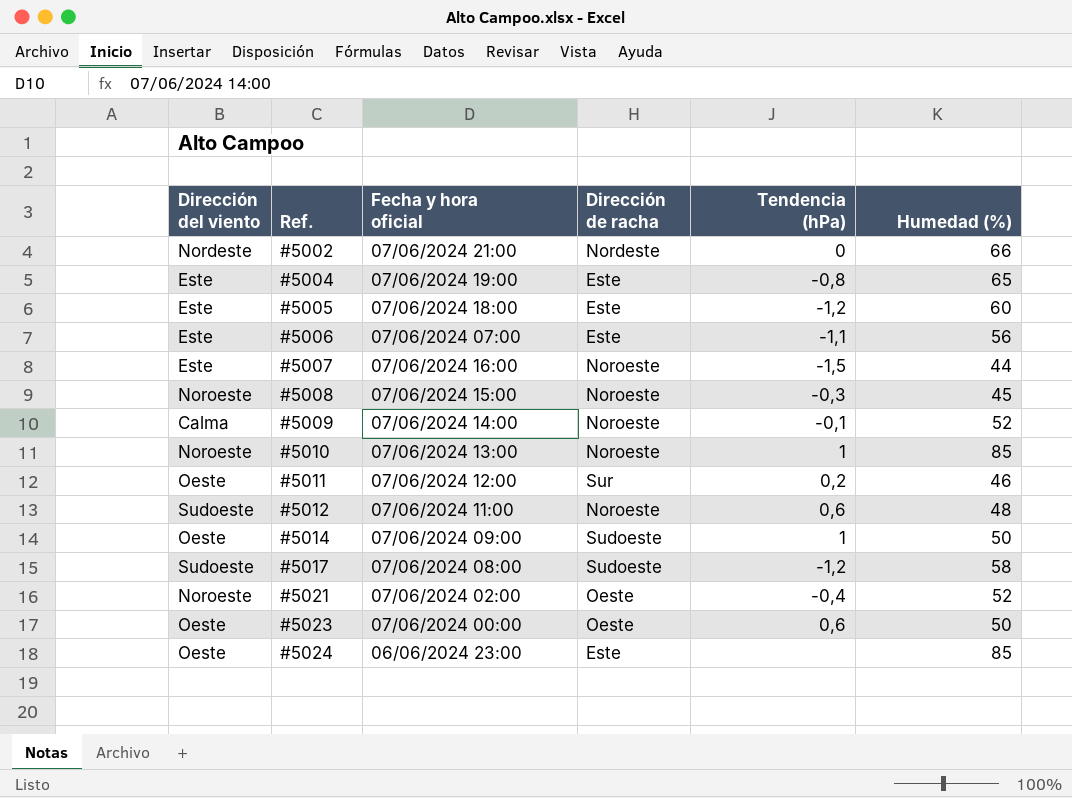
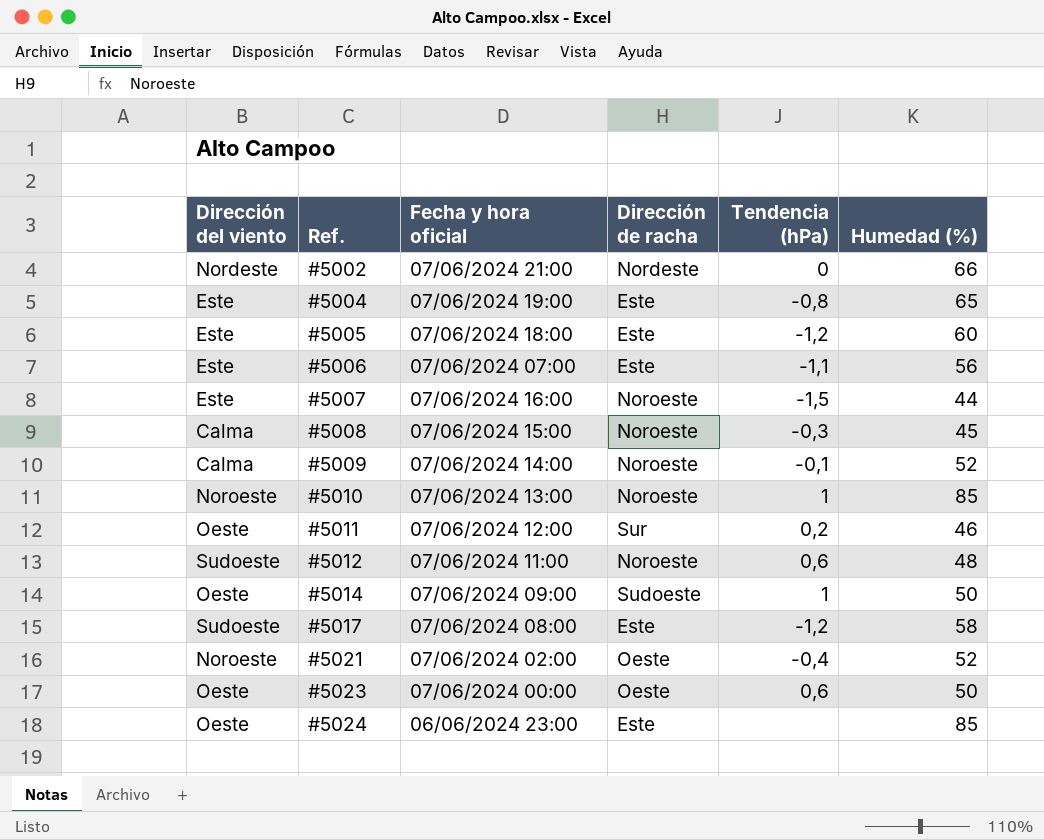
#5008 | Dirección del viento: Noroeste -> Calma
#5017 | Dirección de racha: Sudoeste -> Este

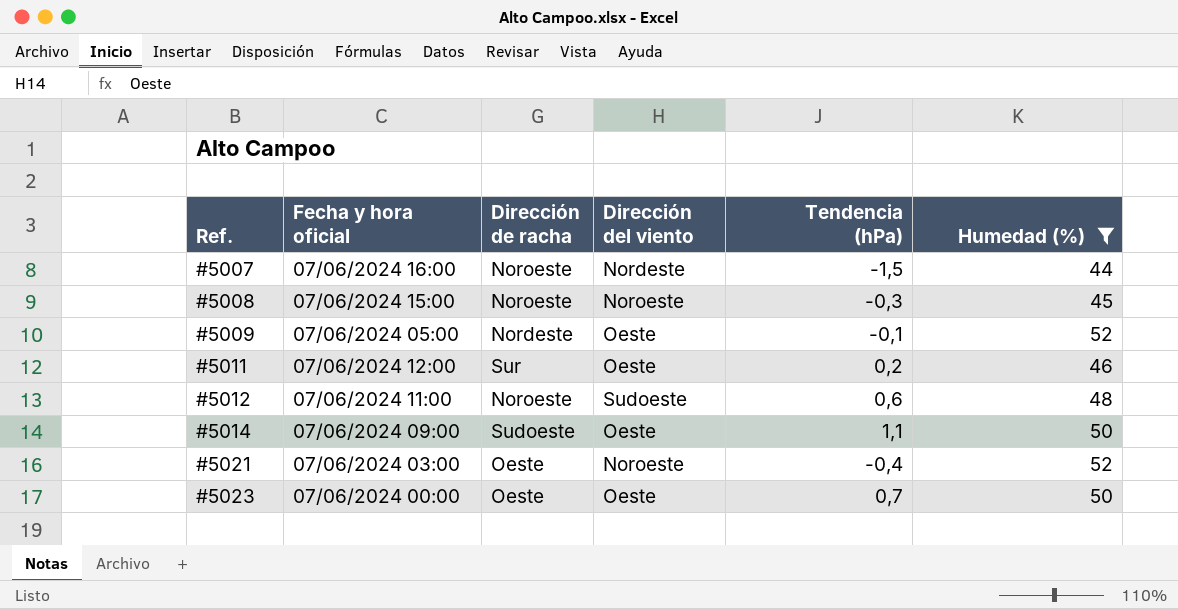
filter: none -> Humedad (%) <= 52
column Dirección del viento | position: 1 -> 4
#5007 | Dirección del viento: Este -> Nordeste
#5008 | Dirección del viento: Calma -> Noroeste
#5009 | Fecha y hora oficial: 07/06/2024 14:00 -> 07/06/2024 05:00
#5009 | Dirección de racha: Noroeste -> Nordeste
#5009 | Dirección del viento: Calma -> Oeste
#5014 | Tendencia (hPa): 1 -> 1,1
#5021 | Fecha y hora oficial: 07/06/2024 02:00 -> 07/06/2024 03:00
#5023 | Tendencia (hPa): 0,6 -> 0,7

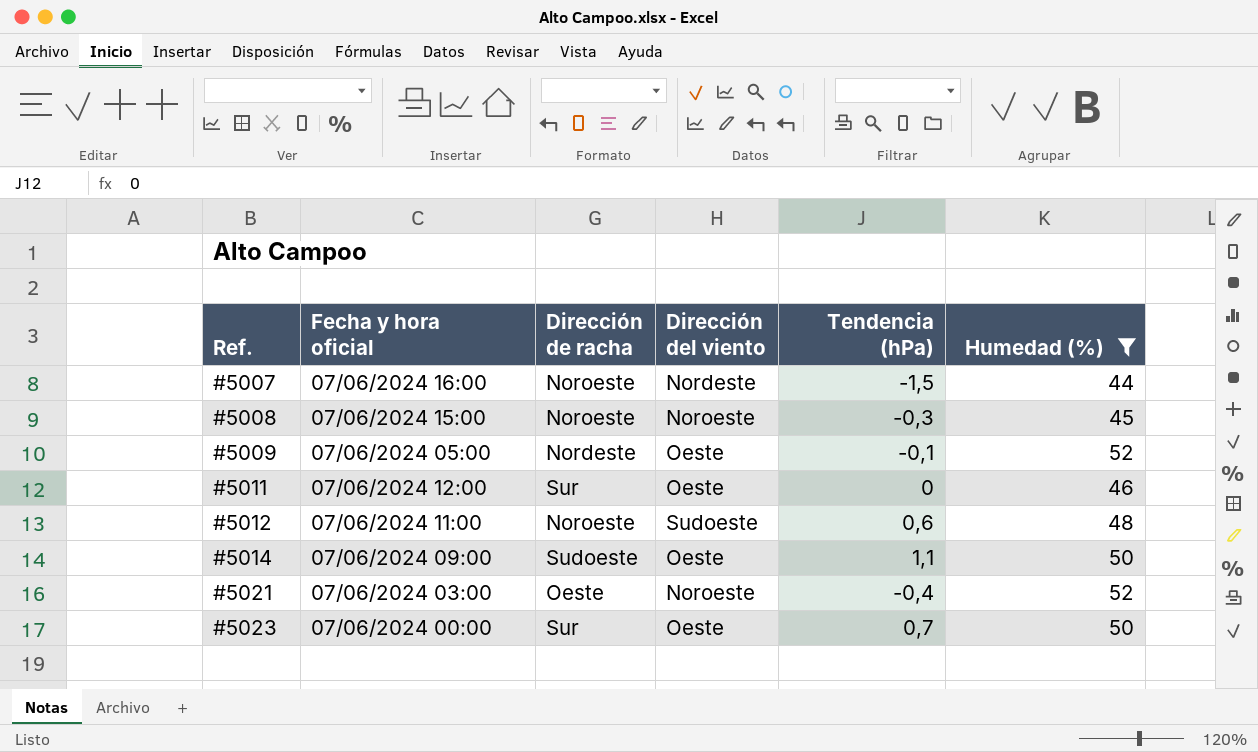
#5011 | Tendencia (hPa): 0,2 -> 0
#5023 | Dirección de racha: Oeste -> Sur

